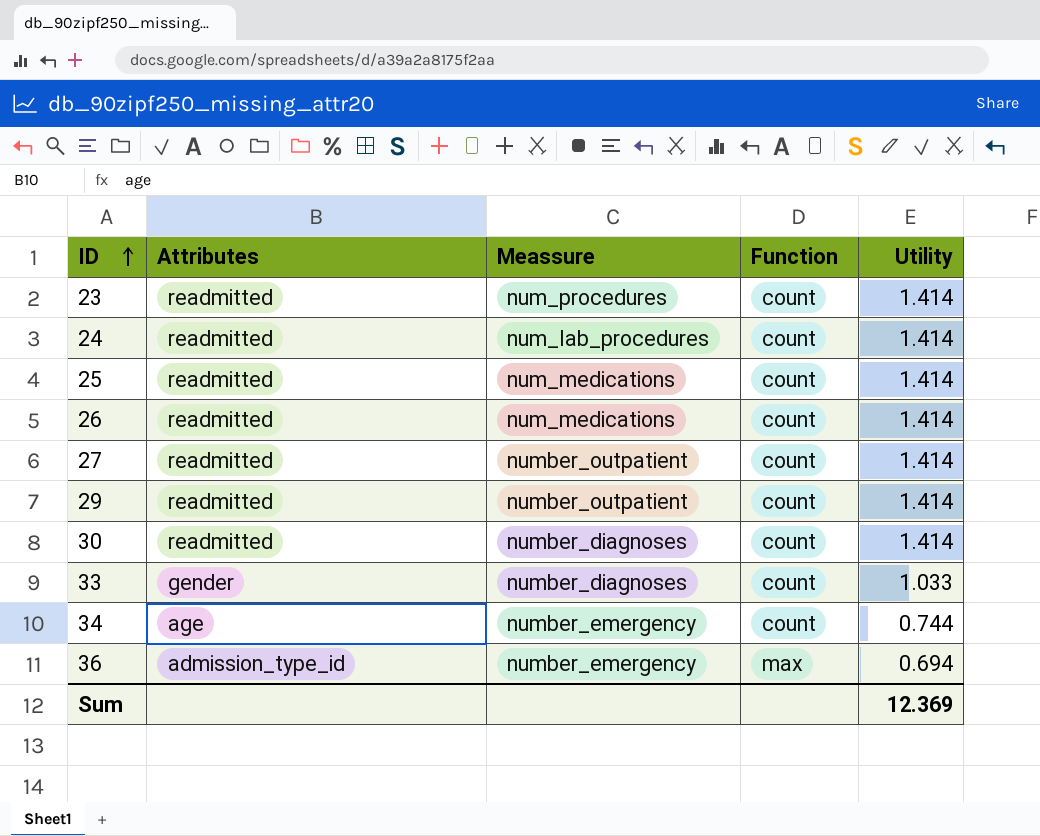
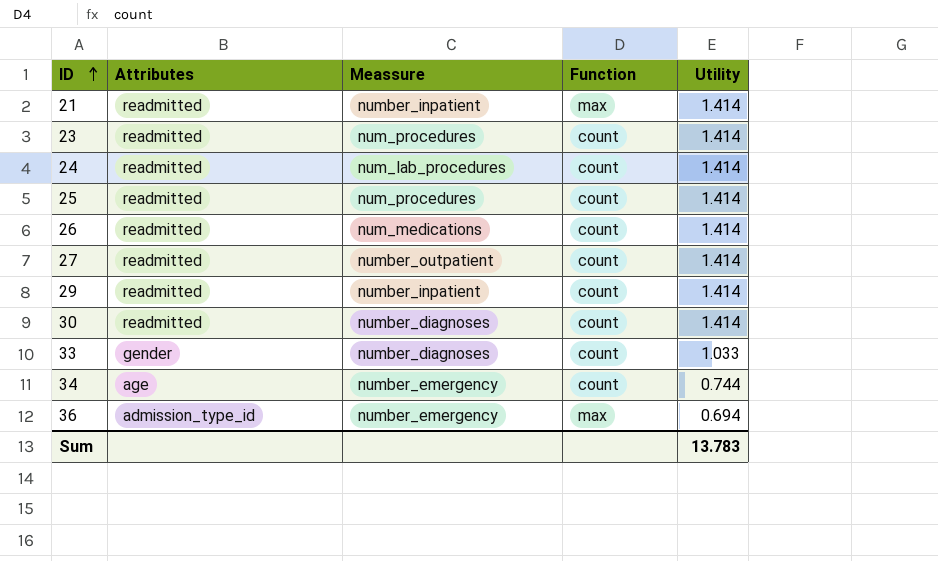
row 21: none -> readmitted | number_inpatient | max | 1.414
25 | Meassure: num_medications -> num_procedures
29 | Meassure: number_outpatient -> number_inpatient
Sum | Utility: 12.369 -> 13.783

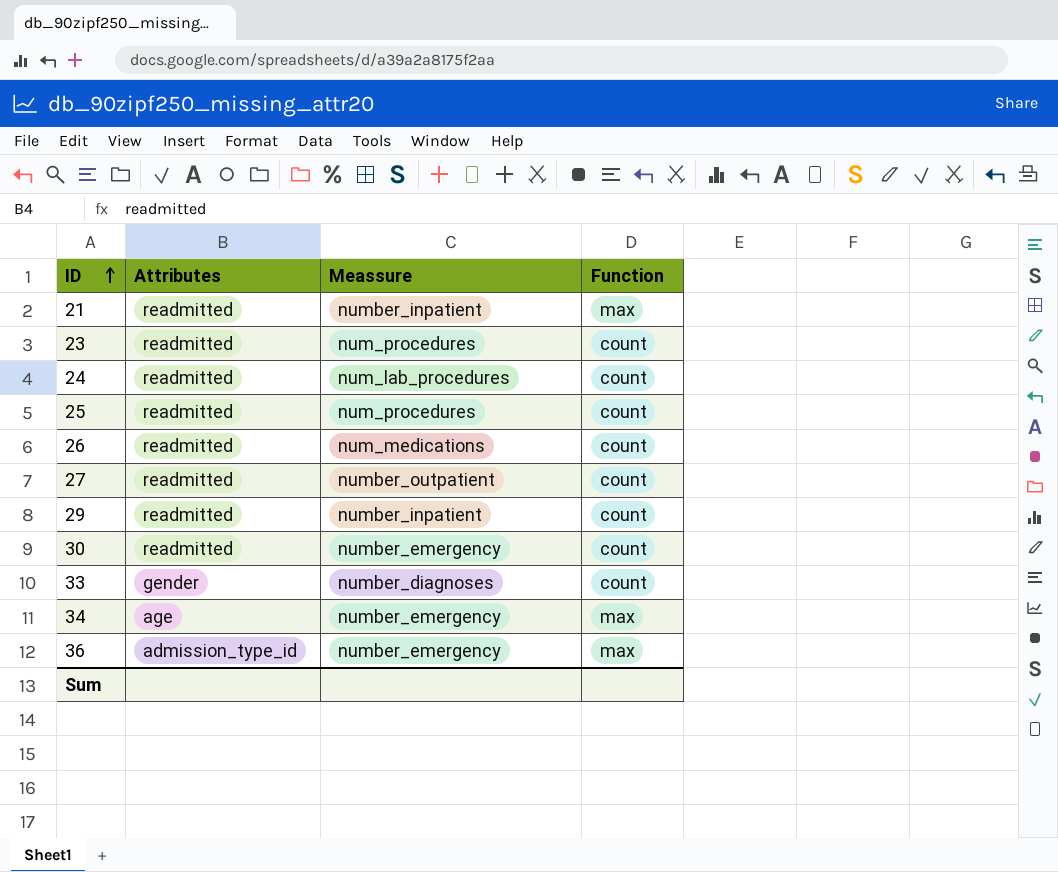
column Utility | position: 5 -> none
30 | Meassure: number_diagnoses -> number_emergency
34 | Function: count -> max

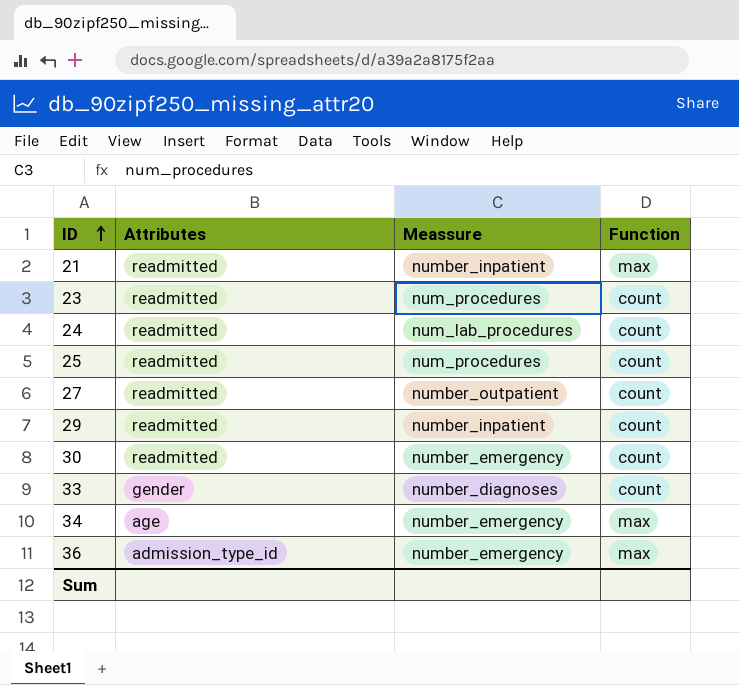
row 26: readmitted | num_medications | count -> none

